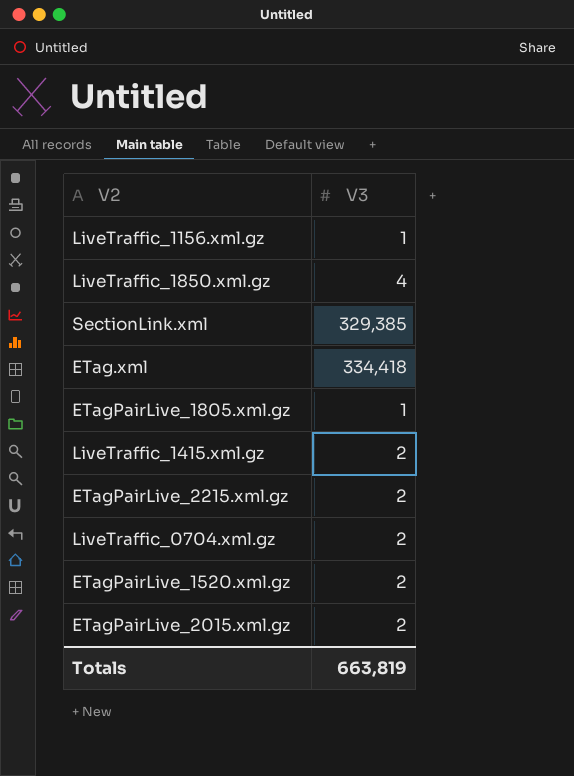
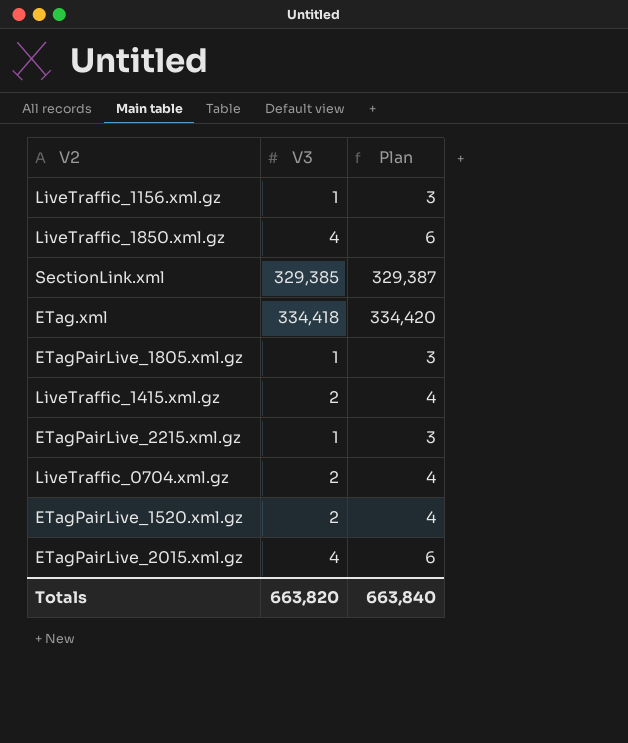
column Plan | formula: none -> [V3] + 2
ETagPairLive_2215.xml.gz | V3: 2 -> 1
ETagPairLive_2015.xml.gz | V3: 2 -> 4
Totals | V3: 663,819 -> 663,820

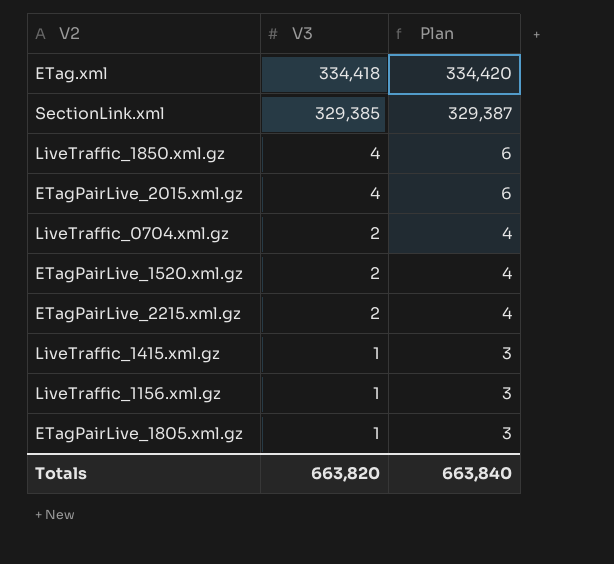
row order: none -> V3 descending
ETagPairLive_2215.xml.gz | V3: 1 -> 2
ETagPairLive_2215.xml.gz | Plan: 3 -> 4
LiveTraffic_1415.xml.gz | V3: 2 -> 1
LiveTraffic_1415.xml.gz | Plan: 4 -> 3

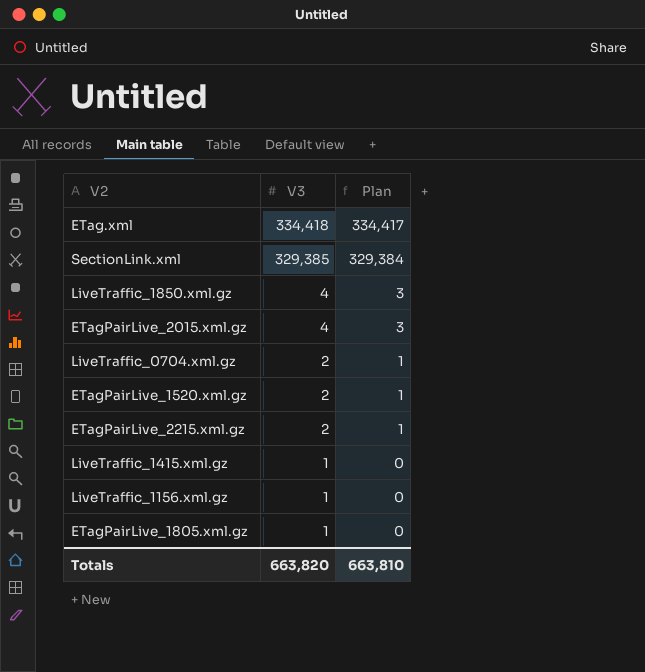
column Plan | formula: [V3] + 2 -> [V3] - 1
Totals | Plan: 663,840 -> 663,810

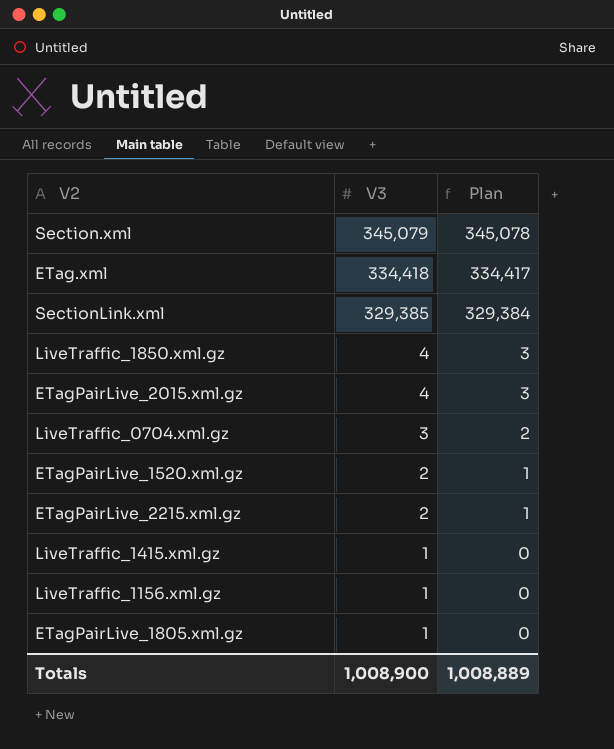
row Section.xml: none -> 345,079 | 345,078
LiveTraffic_0704.xml.gz | V3: 2 -> 3
LiveTraffic_0704.xml.gz | Plan: 1 -> 2
Totals | V3: 663,820 -> 1,008,900
Totals | Plan: 663,810 -> 1,008,889

